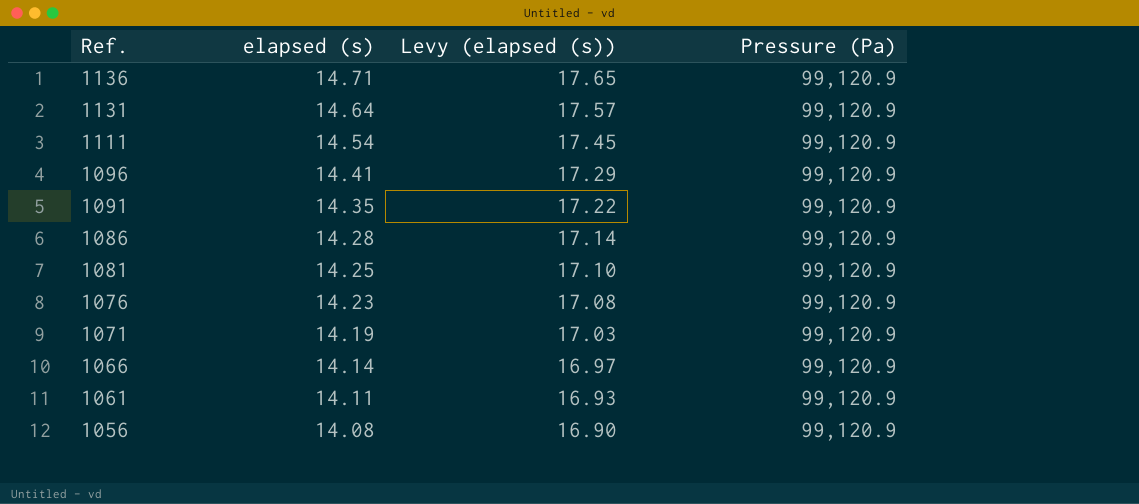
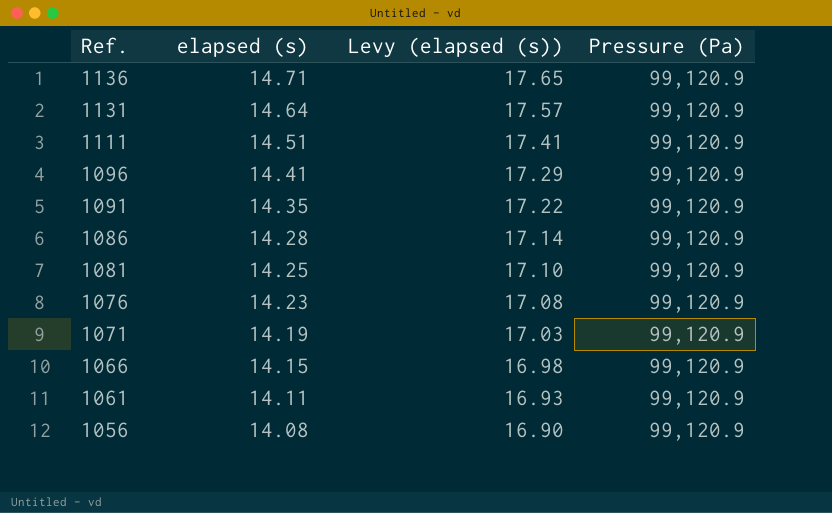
1111 | elapsed (s): 14.54 -> 14.51
1111 | Levy (elapsed (s)): 17.45 -> 17.41
1066 | elapsed (s): 14.14 -> 14.15
1066 | Levy (elapsed (s)): 16.97 -> 16.98

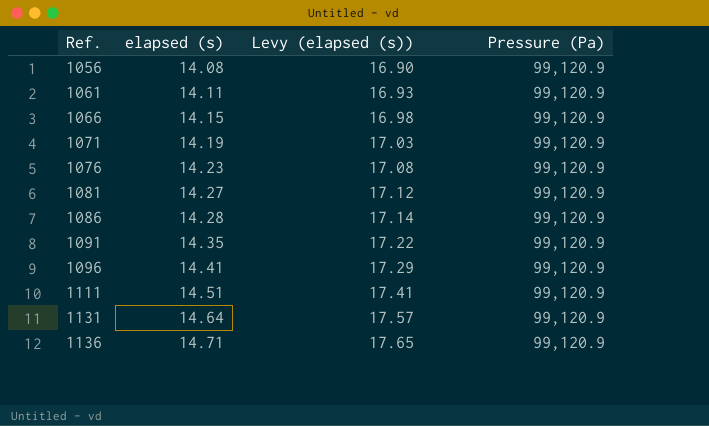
row order: Ref. descending -> Ref. ascending
1081 | elapsed (s): 14.25 -> 14.27
1081 | Levy (elapsed (s)): 17.10 -> 17.12

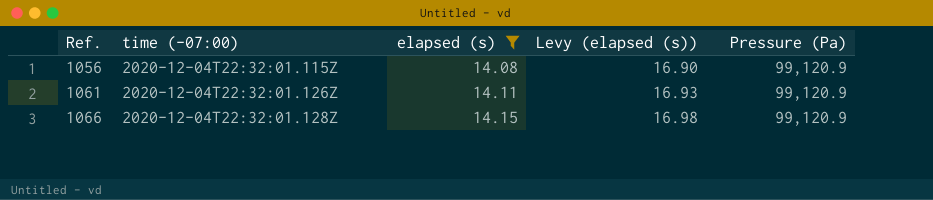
filter: none -> elapsed (s) <= 14.15
column time (-07:00) | position: none -> 2

